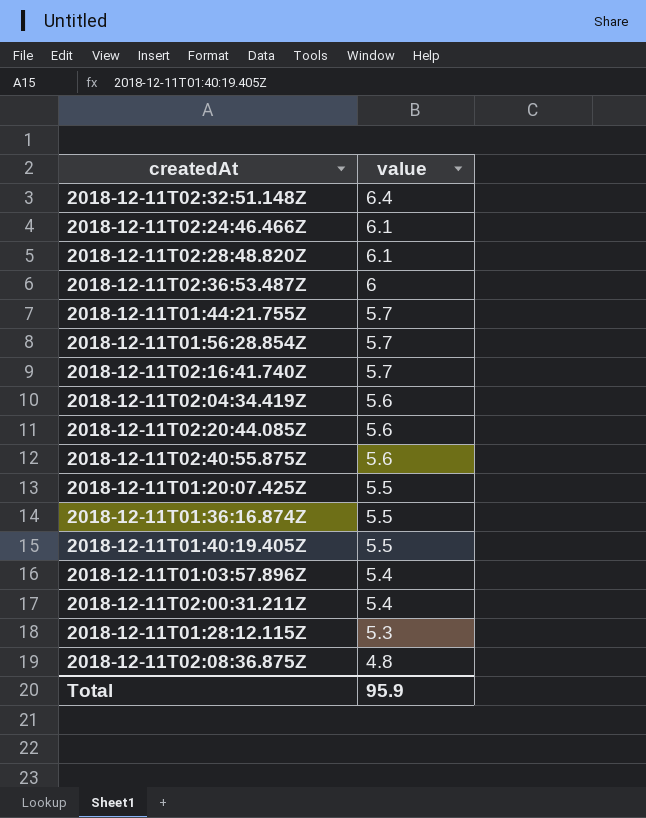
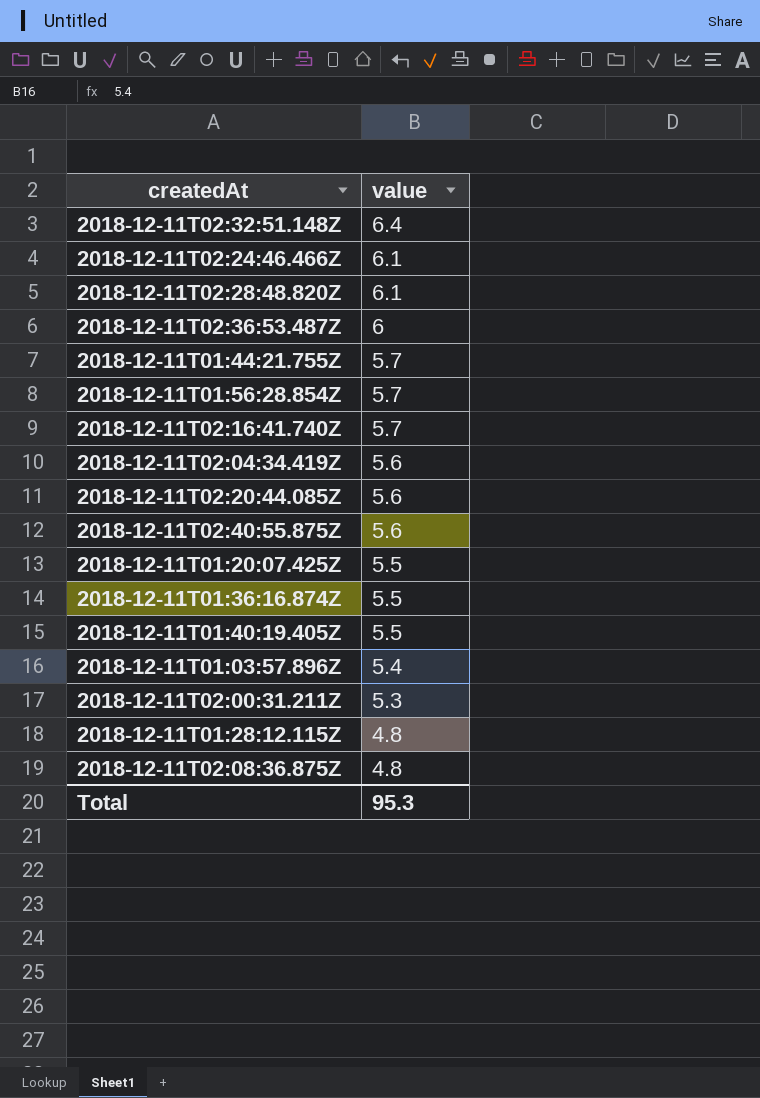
2018-12-11T02:00:31.211Z | value: 5.4 -> 5.3
2018-12-11T01:28:12.115Z | value: 5.3 -> 4.8
Total | value: 95.9 -> 95.3

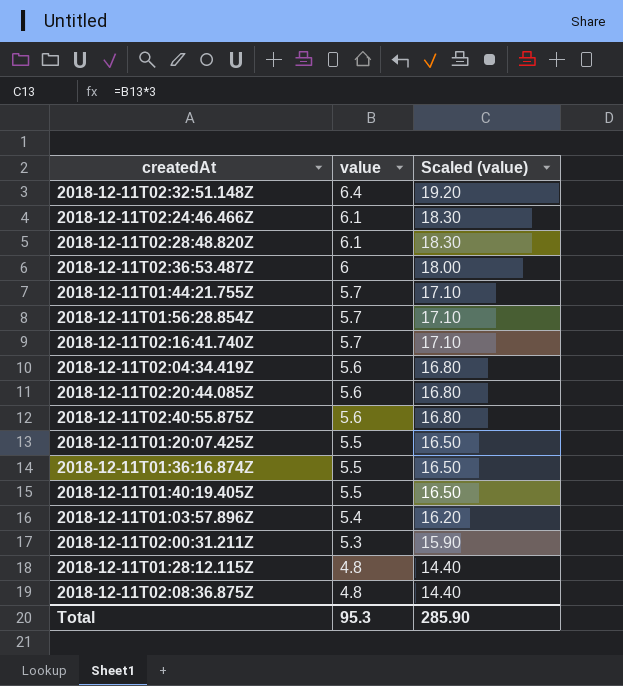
column Scaled (value) | formula: none -> [value] * 3

